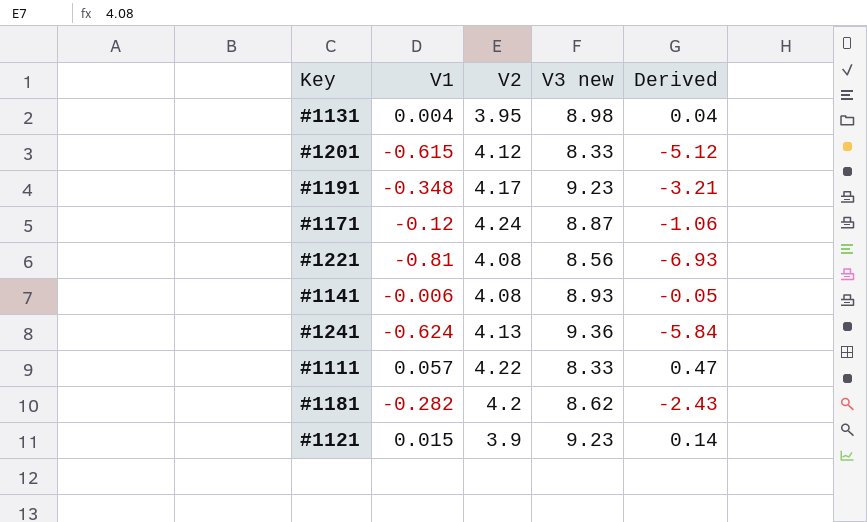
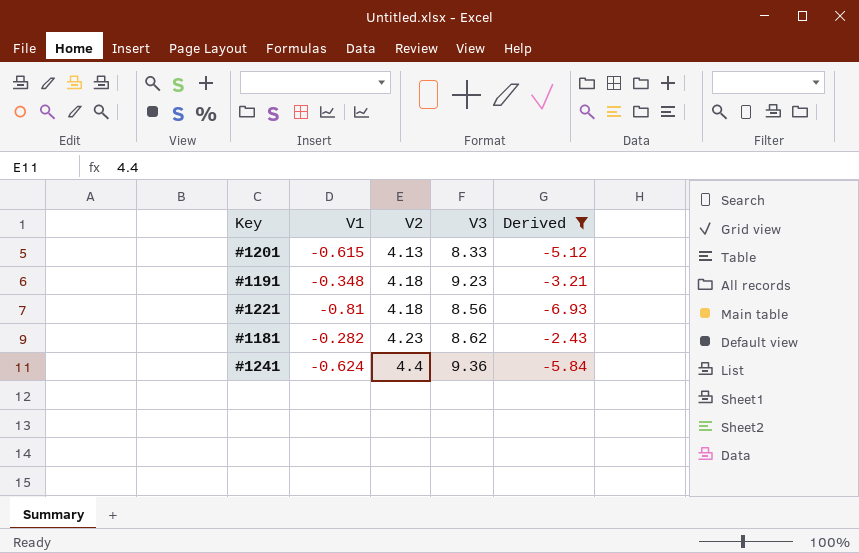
filter: none -> Derived <= -2.43
row order: none -> V2 ascending
column name: V3 new -> V3
#1201 | V2: 4.12 -> 4.13
#1191 | V2: 4.17 -> 4.18
#1221 | V2: 4.08 -> 4.18
#1181 | V2: 4.2 -> 4.23
#1241 | V2: 4.13 -> 4.4

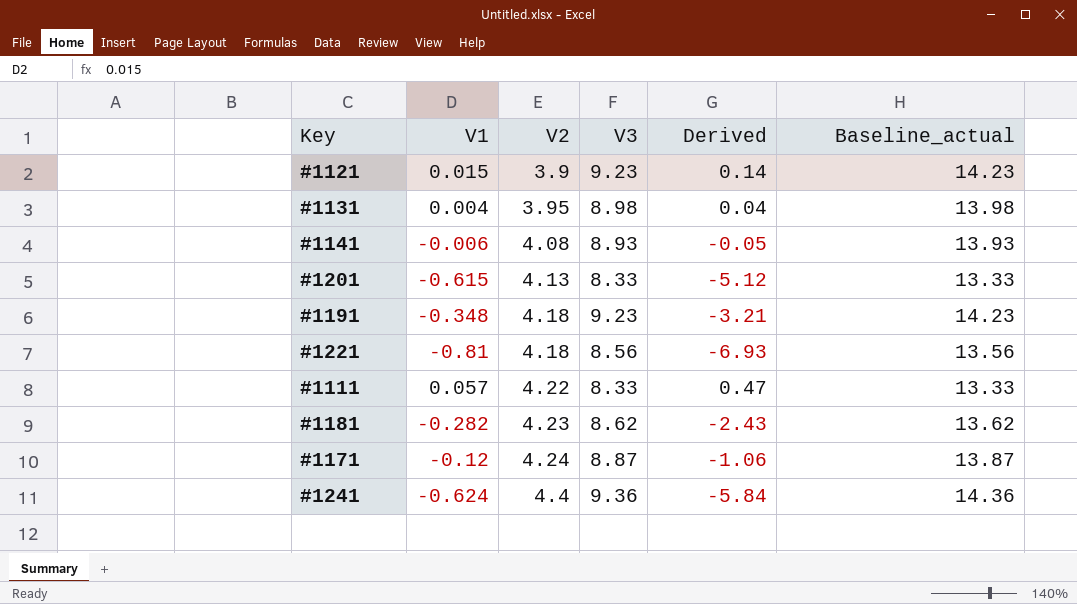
filter: Derived <= -2.43 -> none
column Baseline_actual | formula: none -> [V3] + 5

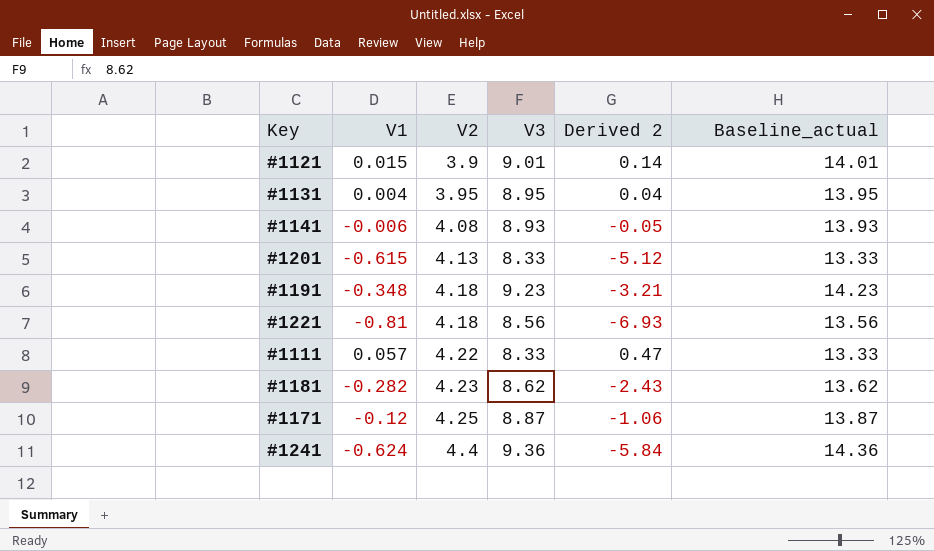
column name: Derived -> Derived 2
#1121 | V3: 9.23 -> 9.01
#1121 | Baseline_actual: 14.23 -> 14.01
#1131 | V3: 8.98 -> 8.95
#1131 | Baseline_actual: 13.98 -> 13.95
#1171 | V2: 4.24 -> 4.25

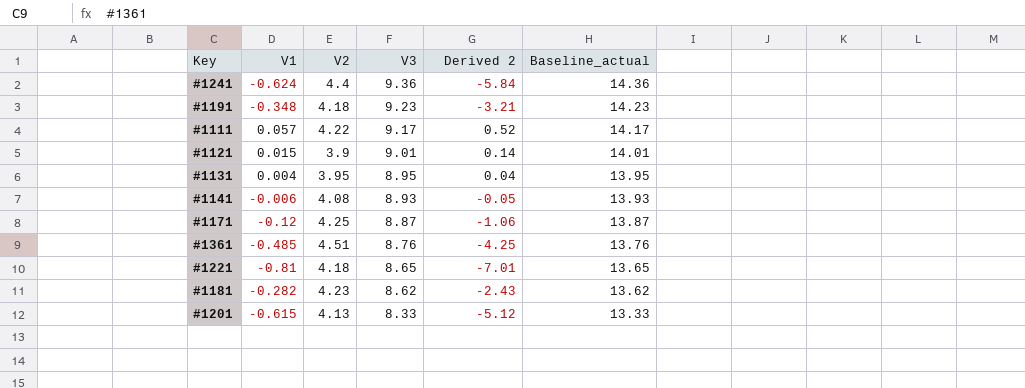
row order: V2 ascending -> V3 descending
#1111 | V3: 8.33 -> 9.17
#1111 | Derived 2: 0.47 -> 0.52
#1111 | Baseline_actual: 13.33 -> 14.17
row #1361: none -> -0.485 | 4.51 | 8.76 | -4.25 | 13.76
#1221 | V3: 8.56 -> 8.65
#1221 | Derived 2: -6.93 -> -7.01
#1221 | Baseline_actual: 13.56 -> 13.65

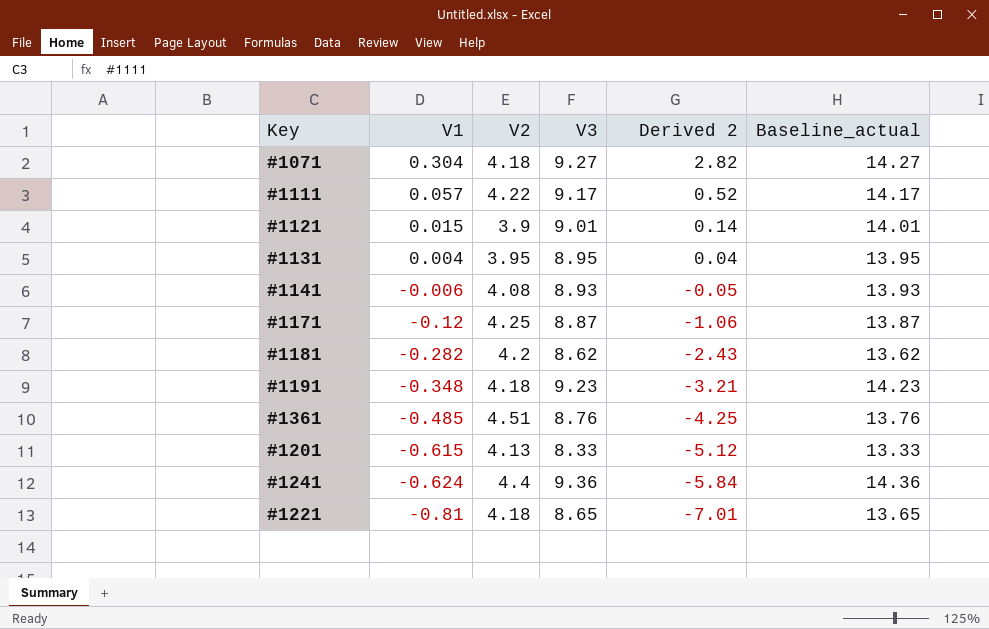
row order: V3 descending -> V1 descending
row #1071: none -> 0.304 | 4.18 | 9.27 | 2.82 | 14.27
#1181 | V2: 4.23 -> 4.2

